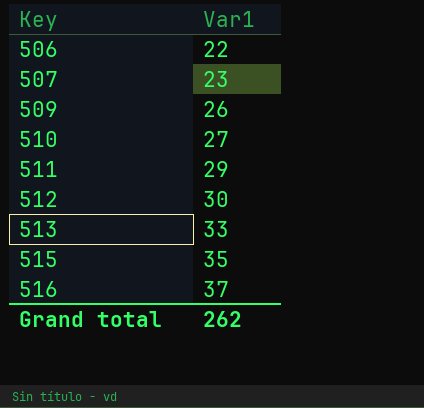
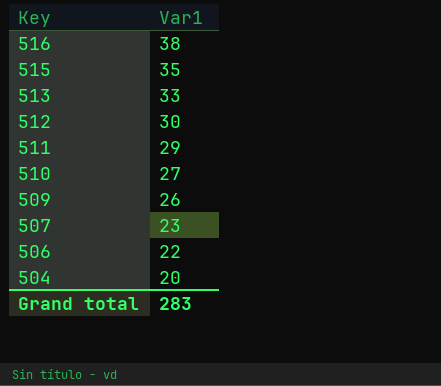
row order: Key ascending -> Key descending
516 | Var1: 37 -> 38
row 504: none -> 20
Grand total | Var1: 262 -> 283

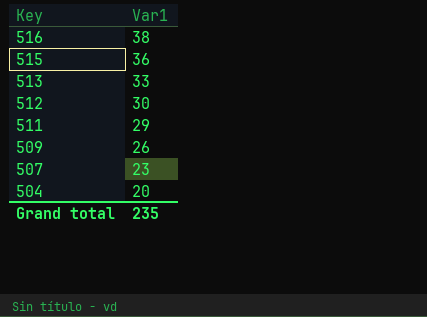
row 510: 27 -> none
row 506: 22 -> none
515 | Var1: 35 -> 36
Grand total | Var1: 283 -> 235

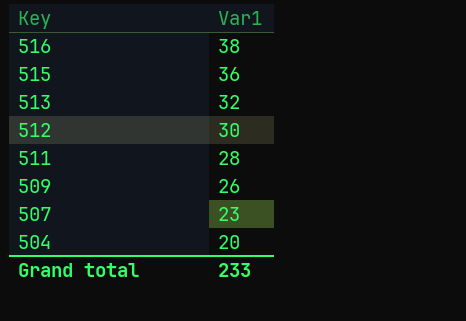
513 | Var1: 33 -> 32
511 | Var1: 29 -> 28
Grand total | Var1: 235 -> 233

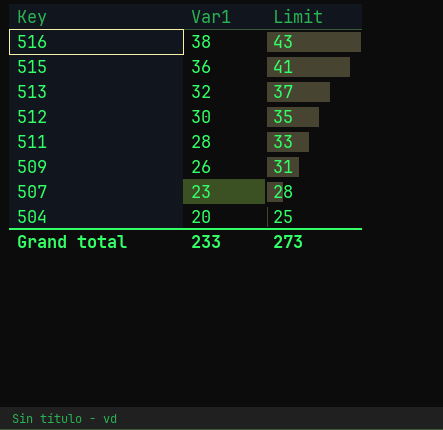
column Limit | formula: none -> [Var1] + 5

